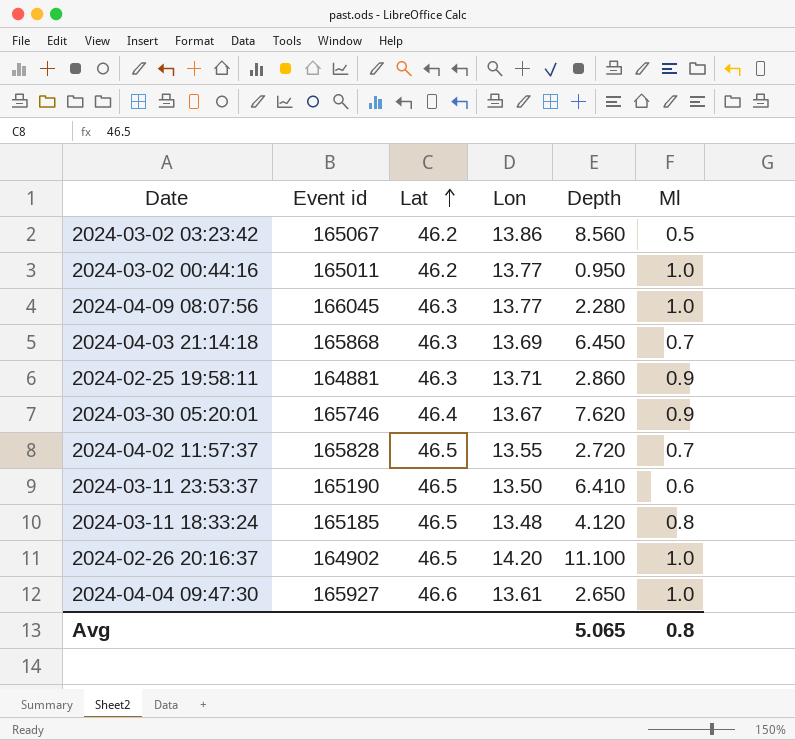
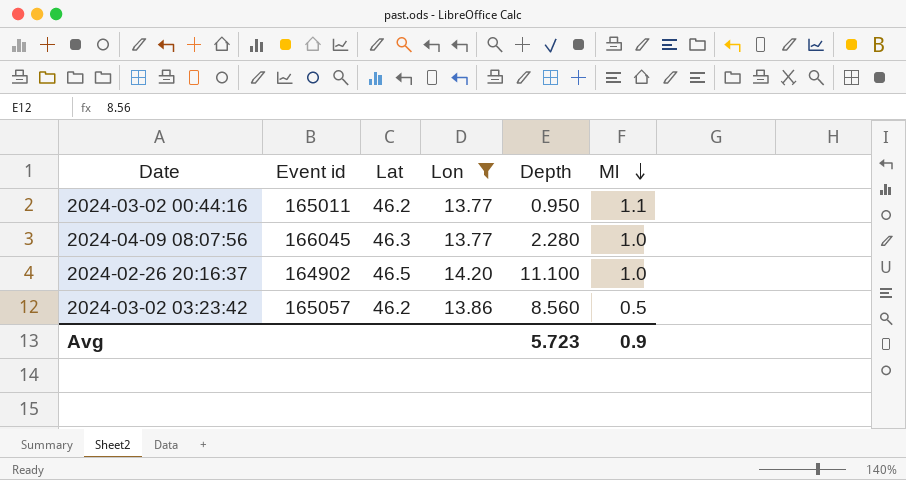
filter: none -> Lon >= 13.77
row order: Lat ascending -> Ml descending
2024-03-02 00:44:16 | Ml: 1.0 -> 1.1
2024-03-02 03:23:42 | Event id: 165067 -> 165057
Avg | Depth: 5.065 -> 5.723
Avg | Ml: 0.8 -> 0.9

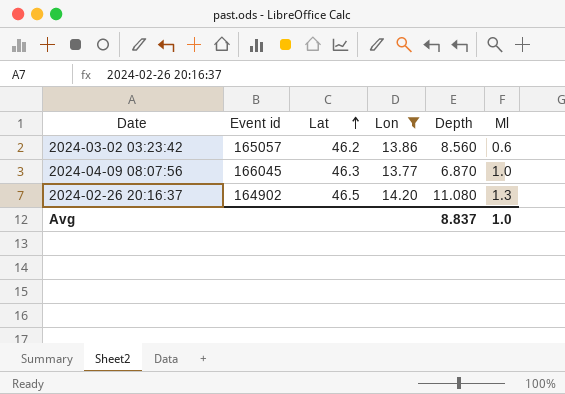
row order: Ml descending -> Lat ascending
row 2024-03-02 00:44:16: 165011 | 46.2 | 13.77 | 0.950 | 1.1 -> none
2024-03-02 03:23:42 | Ml: 0.5 -> 0.6
2024-04-09 08:07:56 | Depth: 2.280 -> 6.870
2024-02-26 20:16:37 | Depth: 11.100 -> 11.080
2024-02-26 20:16:37 | Ml: 1.0 -> 1.3
Avg | Depth: 5.723 -> 8.837
Avg | Ml: 0.9 -> 1.0

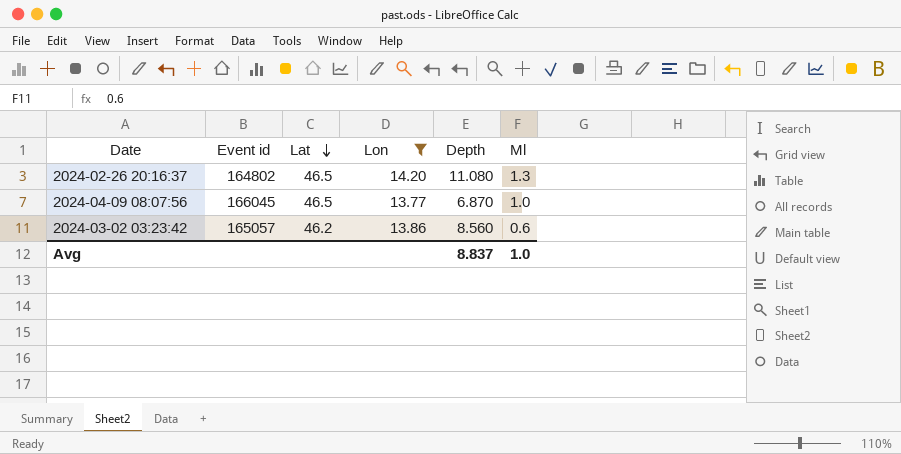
row order: Lat ascending -> Lat descending
2024-02-26 20:16:37 | Event id: 164902 -> 164802
2024-04-09 08:07:56 | Lat: 46.3 -> 46.5

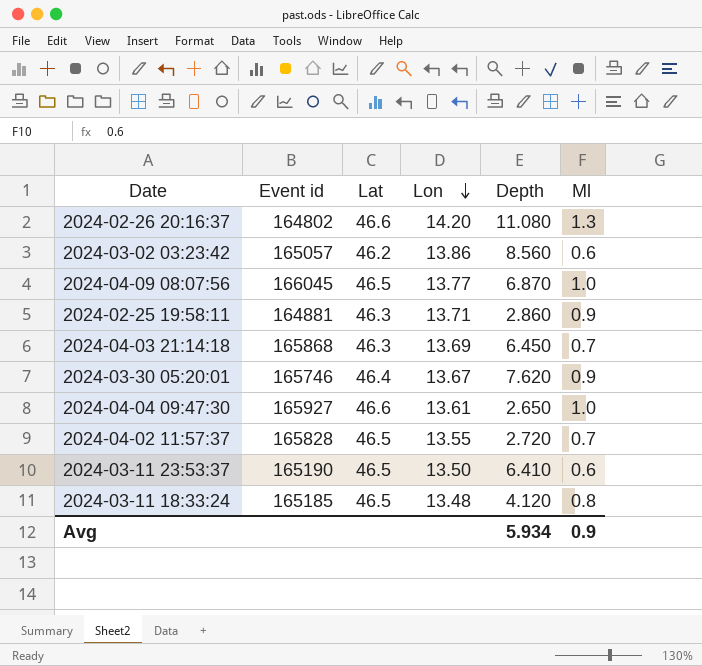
filter: Lon >= 13.77 -> none
row order: Lat descending -> Lon descending
2024-02-26 20:16:37 | Lat: 46.5 -> 46.6
Avg | Depth: 8.837 -> 5.934
Avg | Ml: 1.0 -> 0.9

